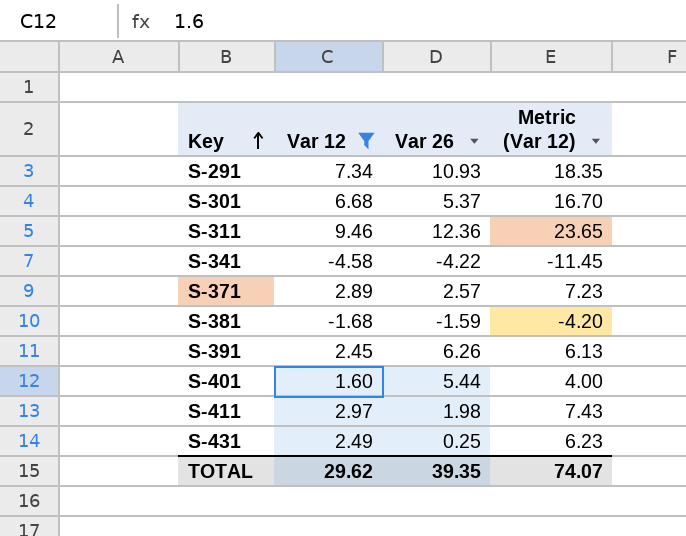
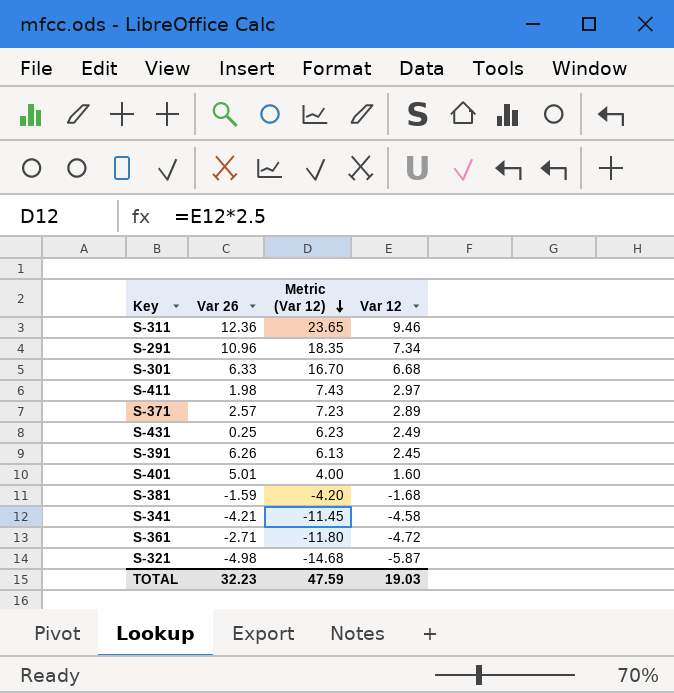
filter: Var 12 >= -4.58 -> none
row order: Key ascending -> Metric (Var 12) descending
column Var 12 | position: 2 -> 4
S-291 | Var 26: 10.93 -> 10.96
S-301 | Var 26: 5.37 -> 6.33
S-401 | Var 26: 5.44 -> 5.01
S-341 | Var 26: -4.22 -> -4.21
TOTAL | Var 26: 39.35 -> 32.23
TOTAL | Metric (Var 12): 74.07 -> 47.59
TOTAL | Var 12: 29.62 -> 19.03

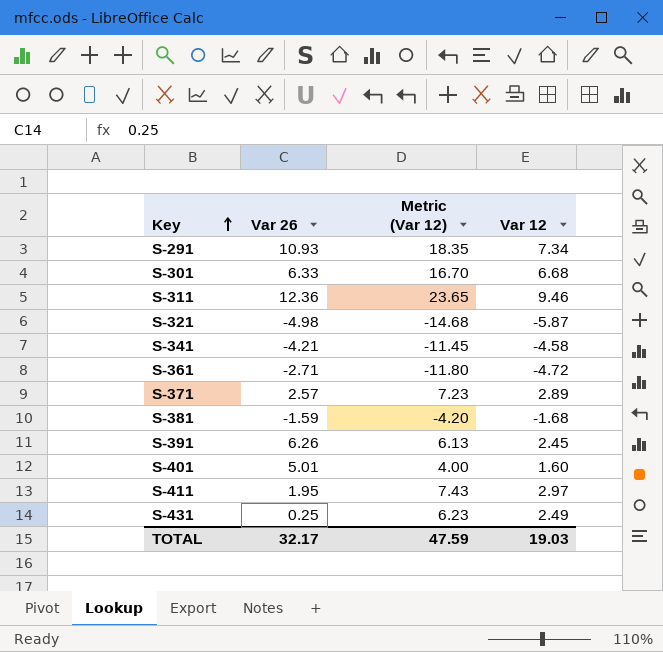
row order: Metric (Var 12) descending -> Key ascending
S-291 | Var 26: 10.96 -> 10.93
S-411 | Var 26: 1.98 -> 1.95
TOTAL | Var 26: 32.23 -> 32.17

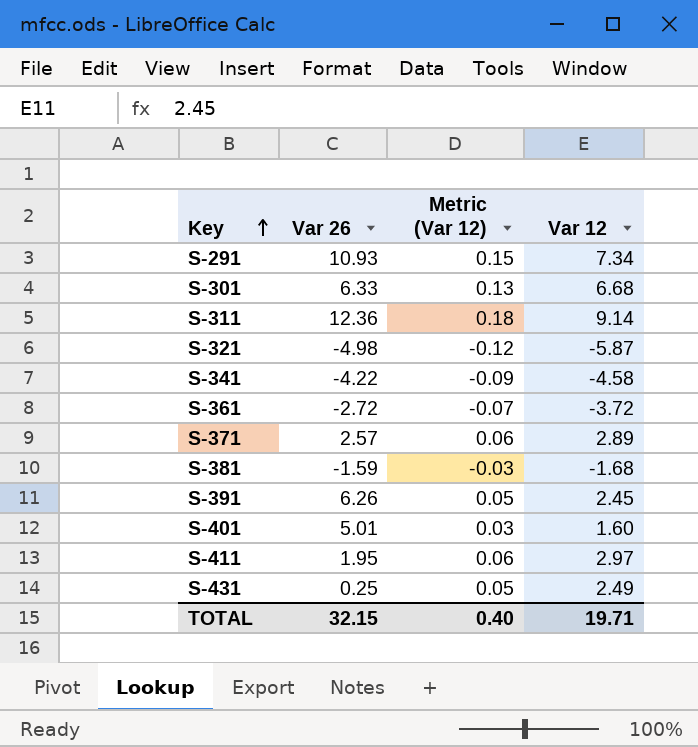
column Metric (Var 12) | formula: [Var 12] * 2.5 -> [Var 12] * 0.02
S-311 | Var 12: 9.46 -> 9.14
S-341 | Var 26: -4.21 -> -4.22
S-361 | Var 26: -2.71 -> -2.72
S-361 | Var 12: -4.72 -> -3.72
TOTAL | Var 26: 32.17 -> 32.15
TOTAL | Metric (Var 12): 47.59 -> 0.40
TOTAL | Var 12: 19.03 -> 19.71

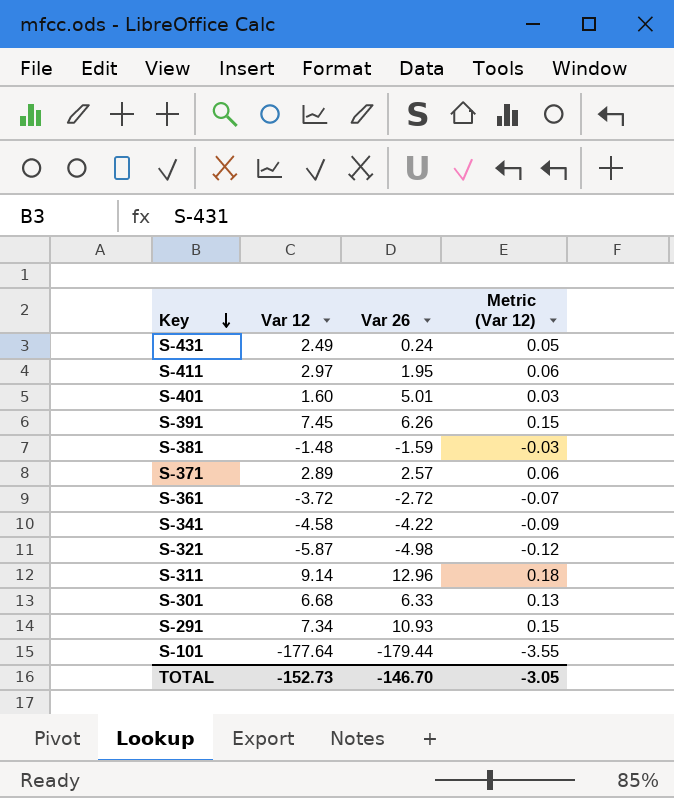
row order: Key ascending -> Key descending
column Var 12 | position: 4 -> 2
S-431 | Var 26: 0.25 -> 0.24
S-391 | Var 12: 2.45 -> 7.45
S-391 | Metric (Var 12): 0.05 -> 0.15
S-381 | Var 12: -1.68 -> -1.48
S-311 | Var 26: 12.36 -> 12.96
row S-101: none -> -177.64 | -179.44 | -3.55
TOTAL | Var 12: 19.71 -> -152.73
TOTAL | Var 26: 32.15 -> -146.70
TOTAL | Metric (Var 12): 0.40 -> -3.05

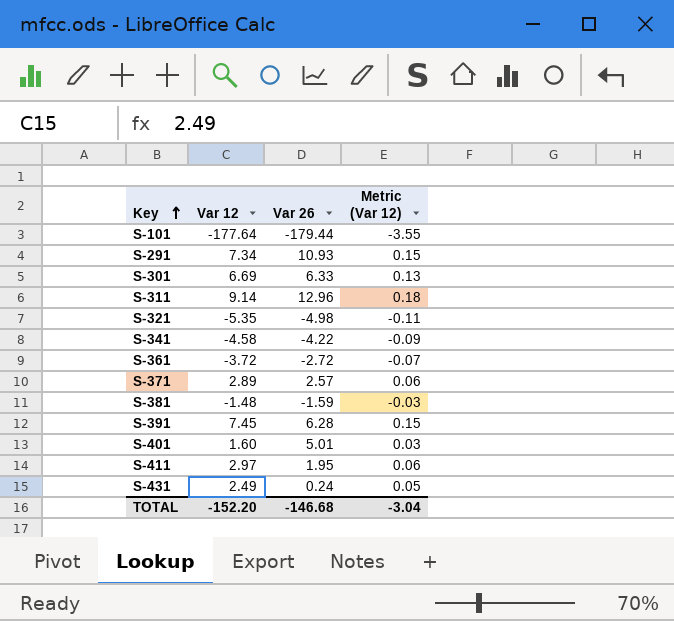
row order: Key descending -> Key ascending
S-301 | Var 12: 6.68 -> 6.69
S-321 | Var 12: -5.87 -> -5.35
S-321 | Metric (Var 12): -0.12 -> -0.11
S-391 | Var 26: 6.26 -> 6.28
TOTAL | Var 12: -152.73 -> -152.20
TOTAL | Var 26: -146.70 -> -146.68
TOTAL | Metric (Var 12): -3.05 -> -3.04

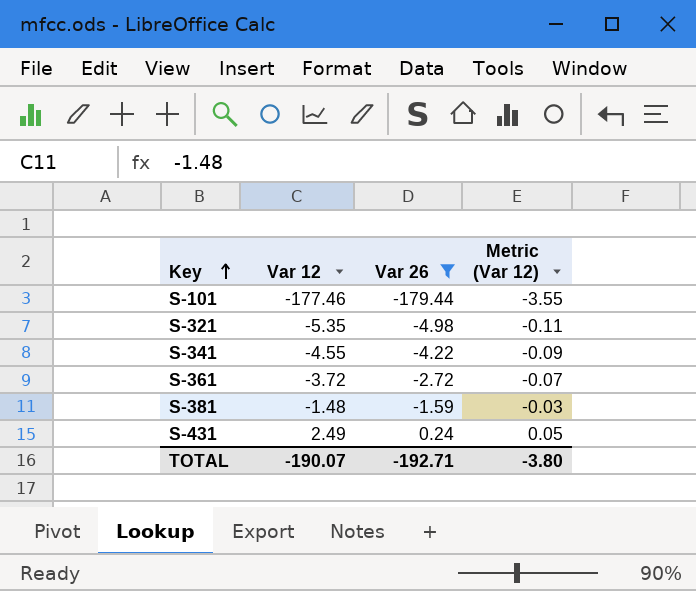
filter: none -> Var 26 <= 0.24
S-101 | Var 12: -177.64 -> -177.46
S-341 | Var 12: -4.58 -> -4.55
TOTAL | Var 12: -152.20 -> -190.07
TOTAL | Var 26: -146.68 -> -192.71
TOTAL | Metric (Var 12): -3.04 -> -3.80

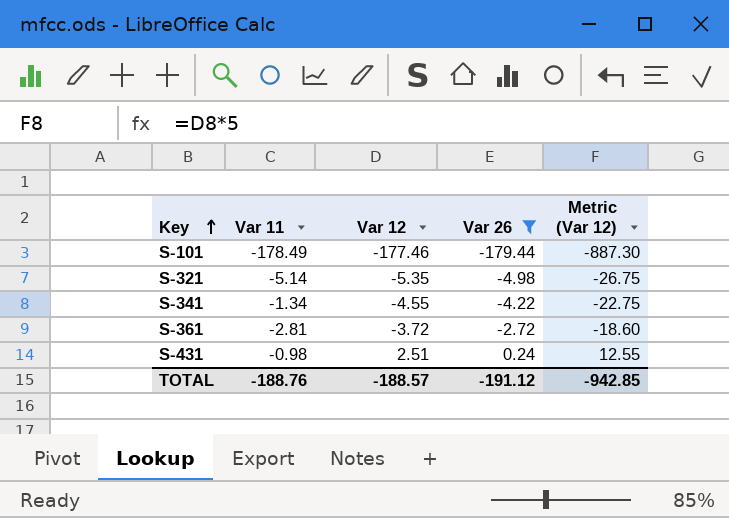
column Var 11 | position: none -> 2
column Metric (Var 12) | formula: [Var 12] * 0.02 -> [Var 12] * 5
row S-381: -1.48 | -1.59 | -0.03 -> none
S-431 | Var 12: 2.49 -> 2.51
TOTAL | Var 12: -190.07 -> -188.57
TOTAL | Var 26: -192.71 -> -191.12
TOTAL | Metric (Var 12): -3.80 -> -942.85

